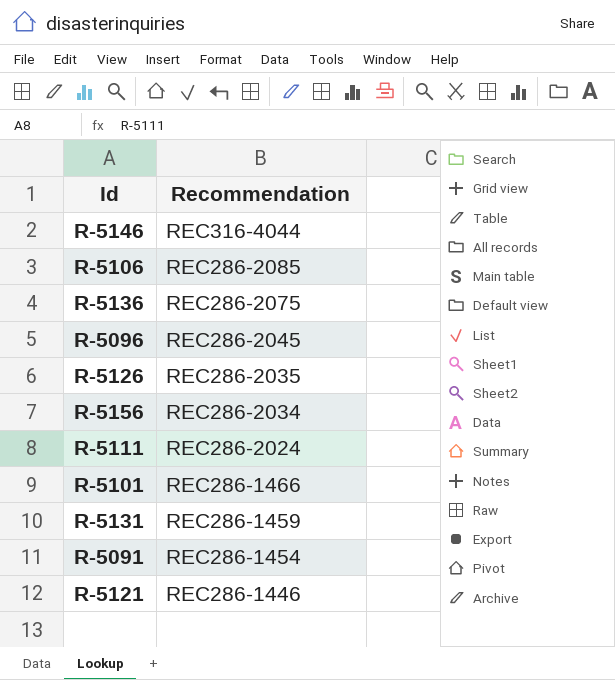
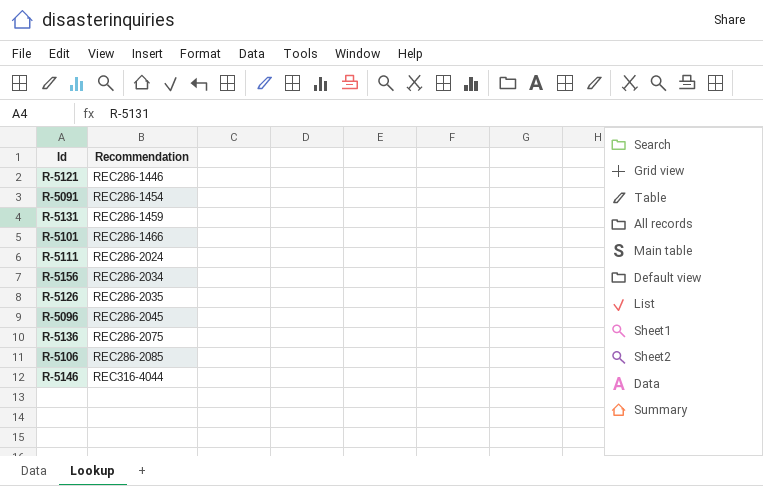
row order: Recommendation descending -> Recommendation ascending

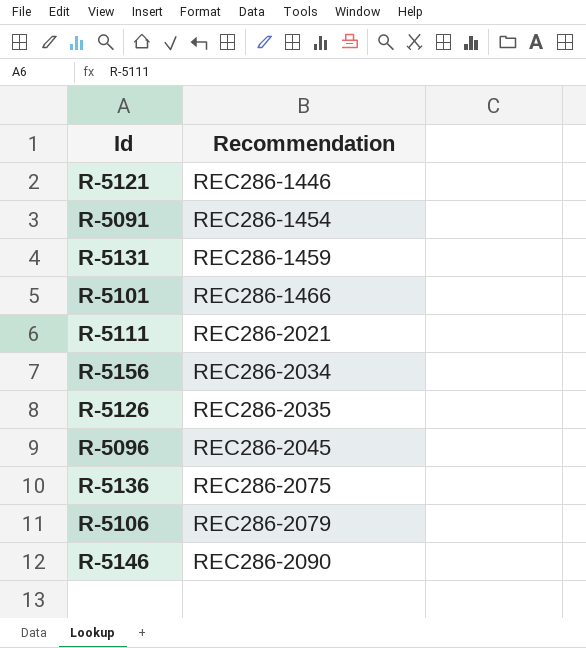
R-5111 | Recommendation: REC286-2024 -> REC286-2021
R-5106 | Recommendation: REC286-2085 -> REC286-2079
R-5146 | Recommendation: REC316-4044 -> REC286-2090

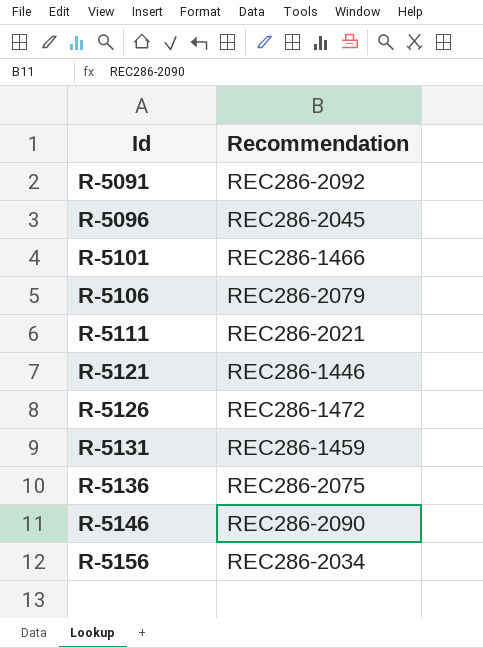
row order: Recommendation ascending -> Id ascending
R-5091 | Recommendation: REC286-1454 -> REC286-2092
R-5126 | Recommendation: REC286-2035 -> REC286-1472

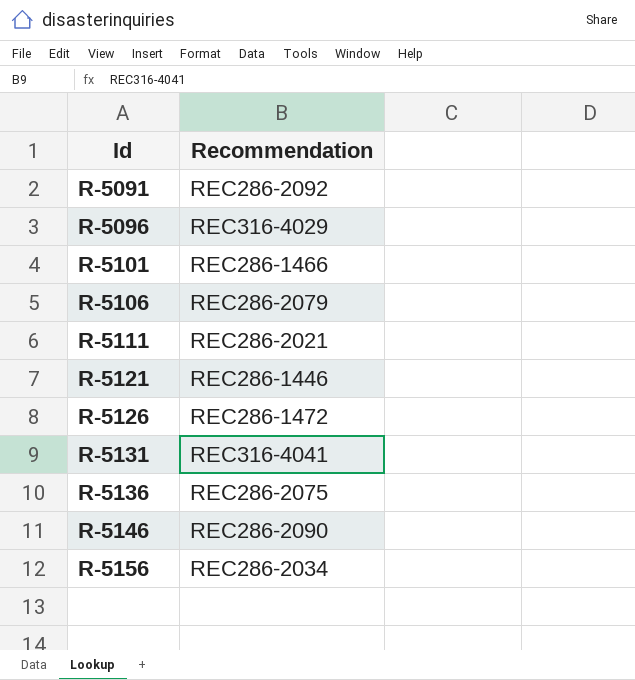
R-5096 | Recommendation: REC286-2045 -> REC316-4029
R-5131 | Recommendation: REC286-1459 -> REC316-4041

